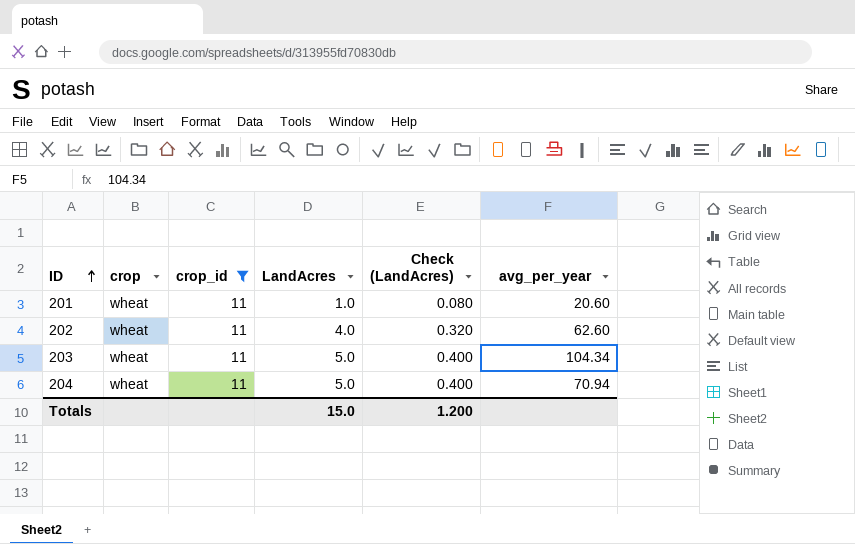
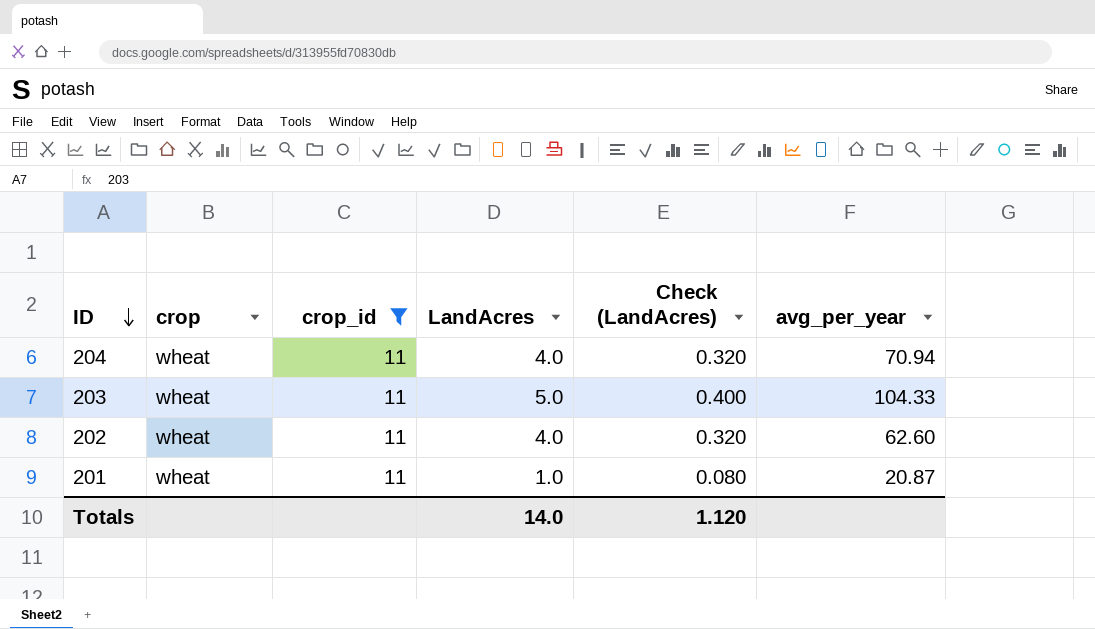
row order: ID ascending -> ID descending
204 | LandAcres: 5.0 -> 4.0
204 | Check (LandAcres): 0.400 -> 0.320
203 | avg_per_year: 104.34 -> 104.33
201 | avg_per_year: 20.60 -> 20.87
Totals | LandAcres: 15.0 -> 14.0
Totals | Check (LandAcres): 1.200 -> 1.120

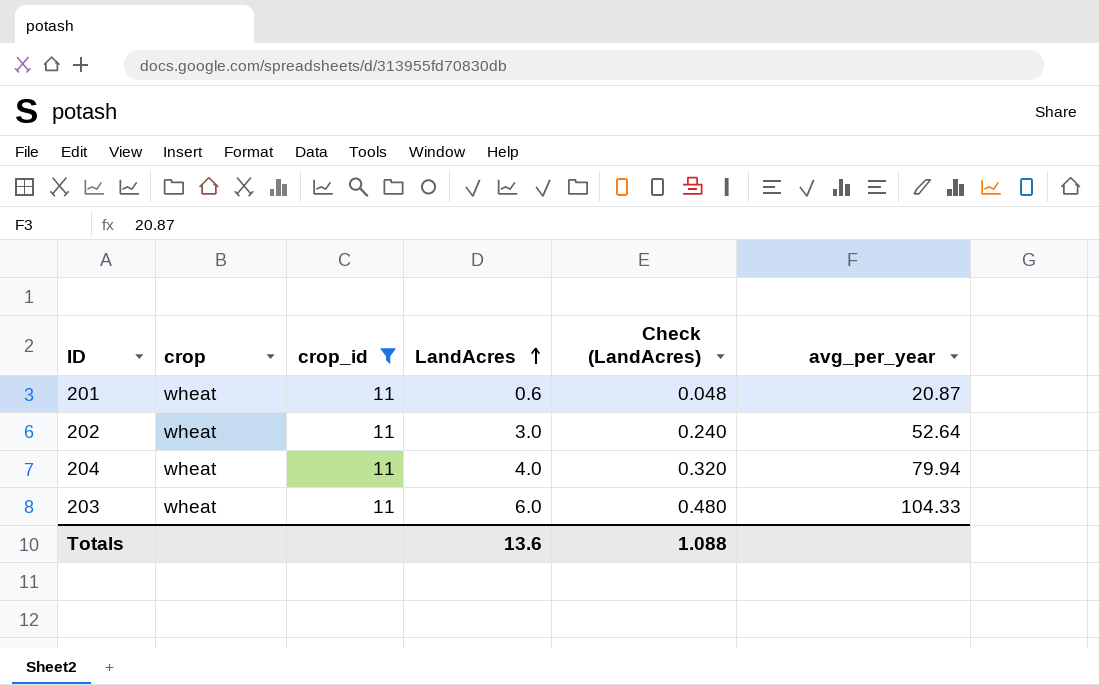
row order: ID descending -> LandAcres ascending
201 | LandAcres: 1.0 -> 0.6
201 | Check (LandAcres): 0.080 -> 0.048
202 | LandAcres: 4.0 -> 3.0
202 | Check (LandAcres): 0.320 -> 0.240
202 | avg_per_year: 62.60 -> 52.64
204 | avg_per_year: 70.94 -> 79.94
203 | LandAcres: 5.0 -> 6.0
203 | Check (LandAcres): 0.400 -> 0.480
Totals | LandAcres: 14.0 -> 13.6
Totals | Check (LandAcres): 1.120 -> 1.088

